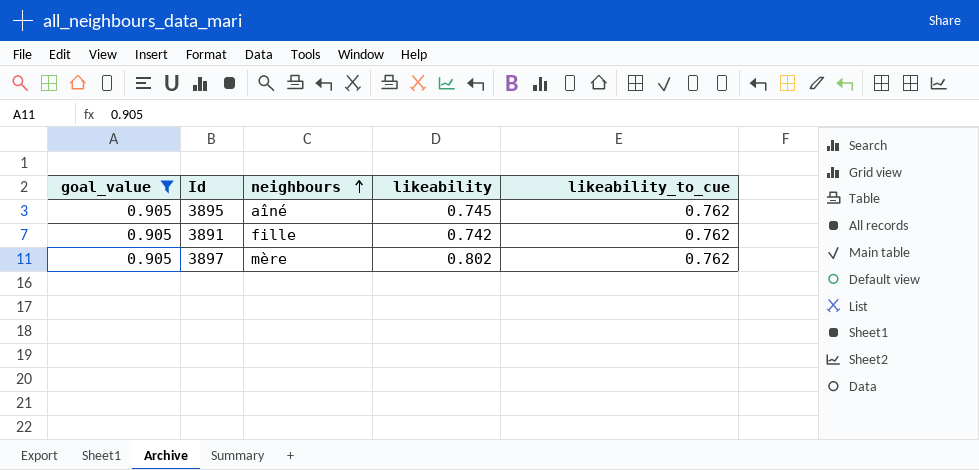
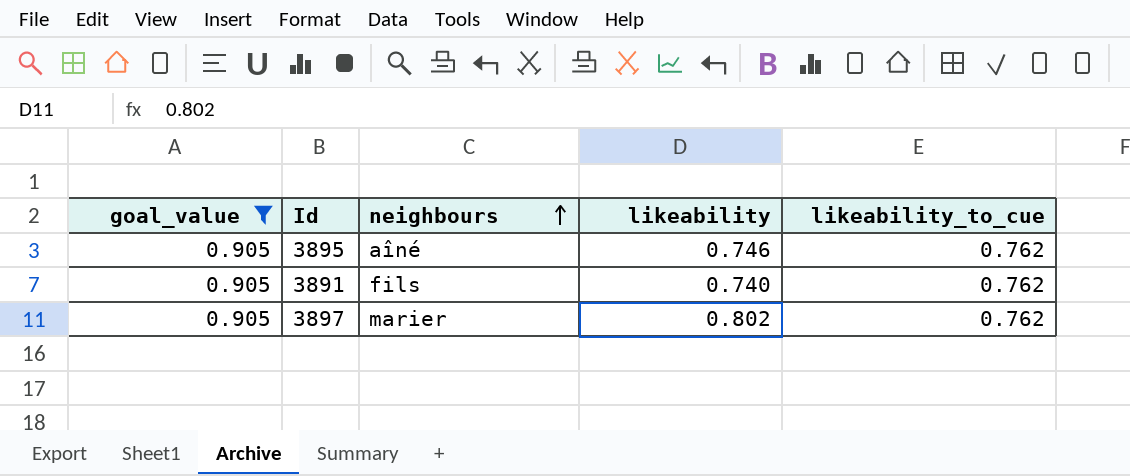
3895 | likeability: 0.745 -> 0.746
3891 | neighbours: fille -> fils
3891 | likeability: 0.742 -> 0.740
3897 | neighbours: mère -> marier

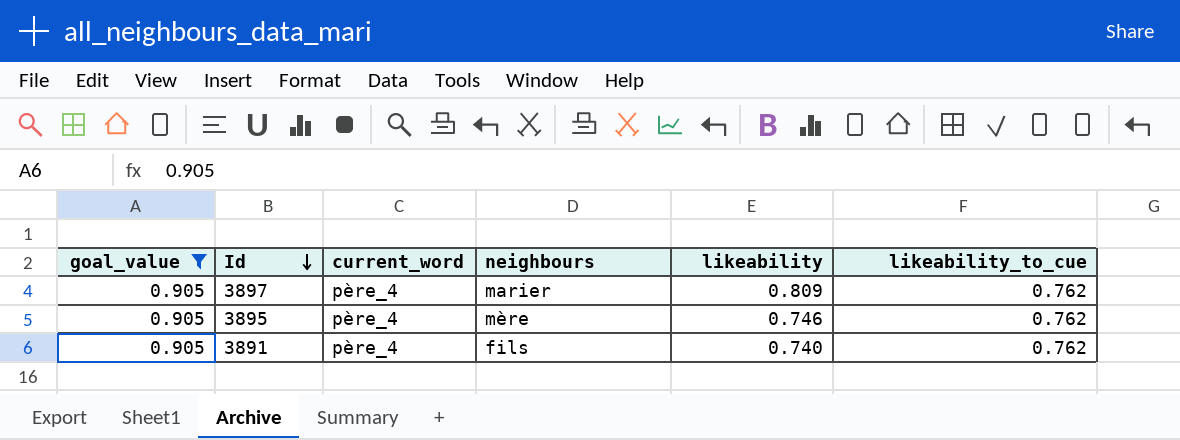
row order: neighbours ascending -> Id descending
column current_word | position: none -> 3
3897 | likeability: 0.802 -> 0.809
3895 | neighbours: aîné -> mère

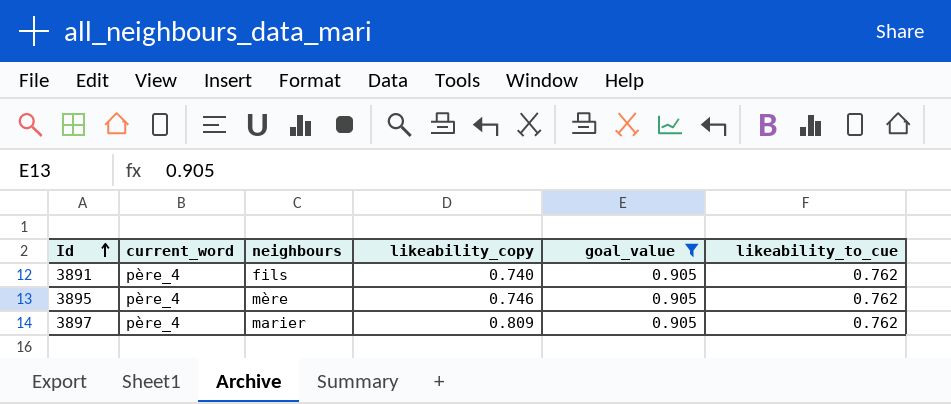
row order: Id descending -> Id ascending
column name: likeability -> likeability_copy
column goal_value | position: 1 -> 5

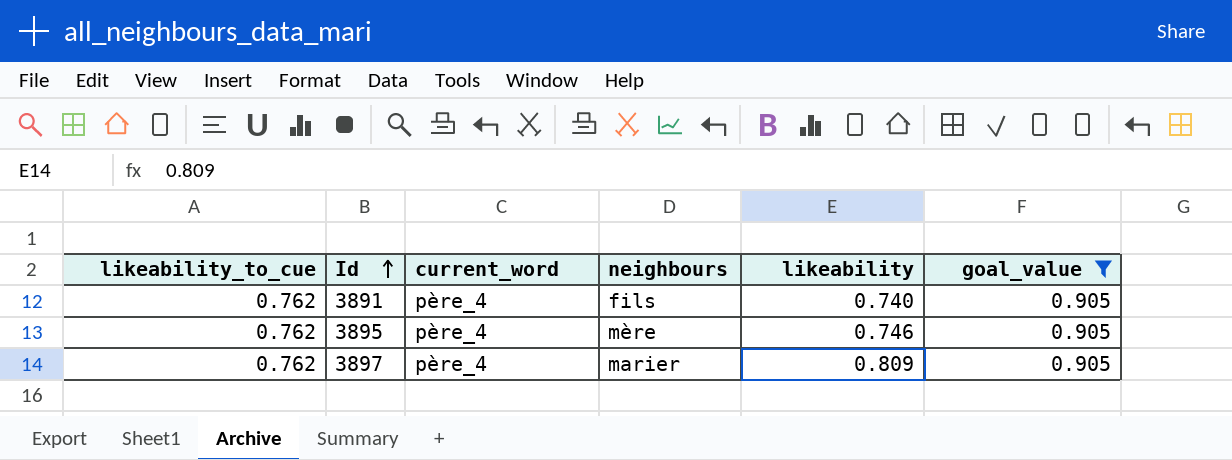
column likeability_to_cue | position: 6 -> 1
column name: likeability_copy -> likeability

